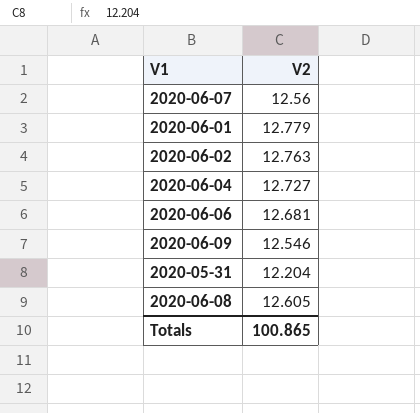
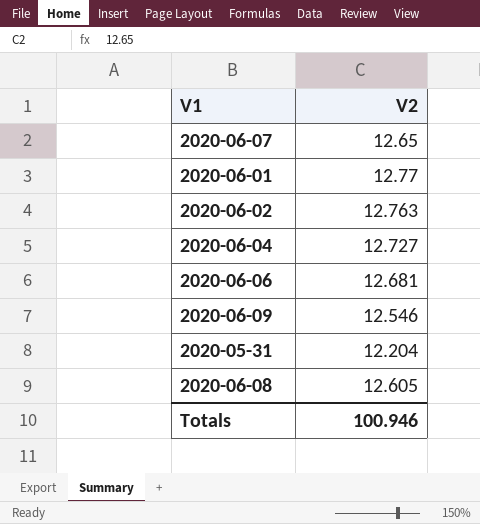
2020-06-07 | V2: 12.56 -> 12.65
2020-06-01 | V2: 12.779 -> 12.77
Totals | V2: 100.865 -> 100.946

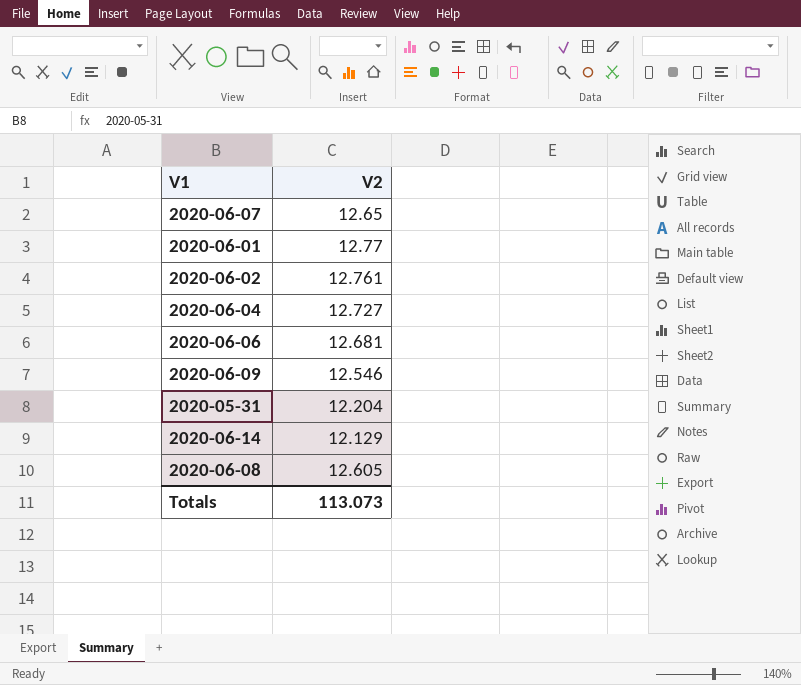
2020-06-02 | V2: 12.763 -> 12.761
row 2020-06-14: none -> 12.129
Totals | V2: 100.946 -> 113.073

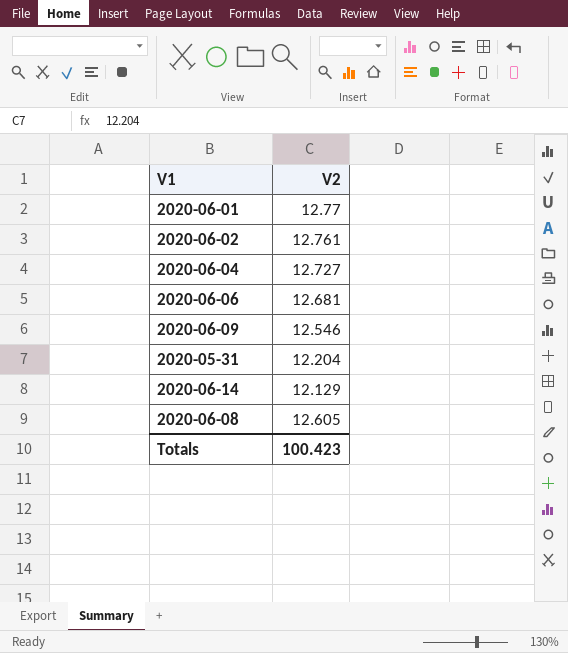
row 2020-06-07: 12.65 -> none
Totals | V2: 113.073 -> 100.423

